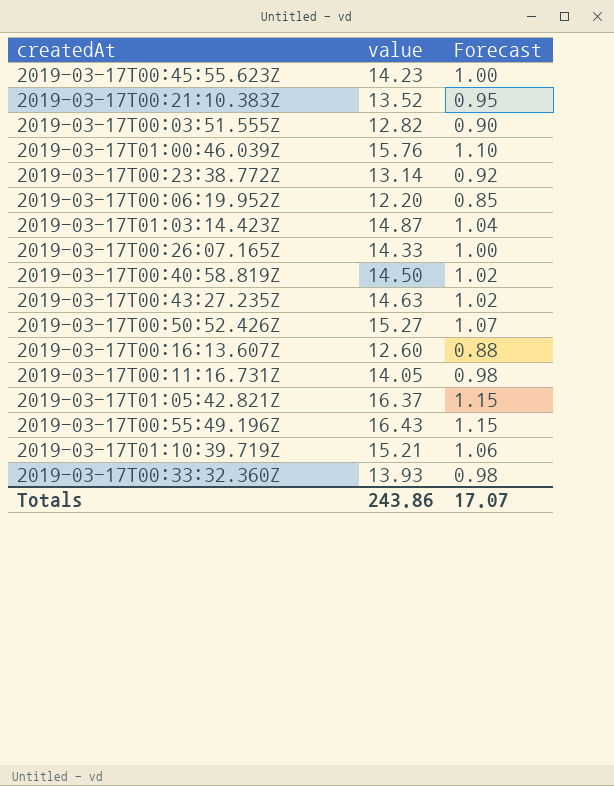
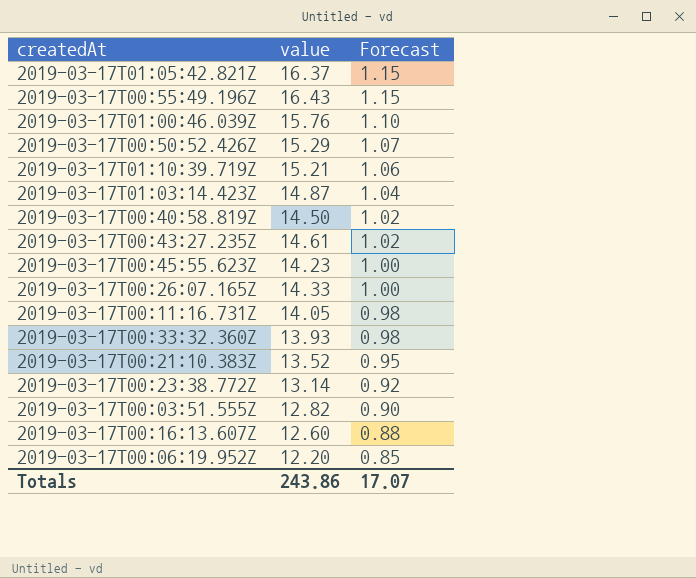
row order: none -> Forecast descending
2019-03-17T00:50:52.426Z | value: 15.27 -> 15.29
2019-03-17T00:43:27.235Z | value: 14.63 -> 14.61

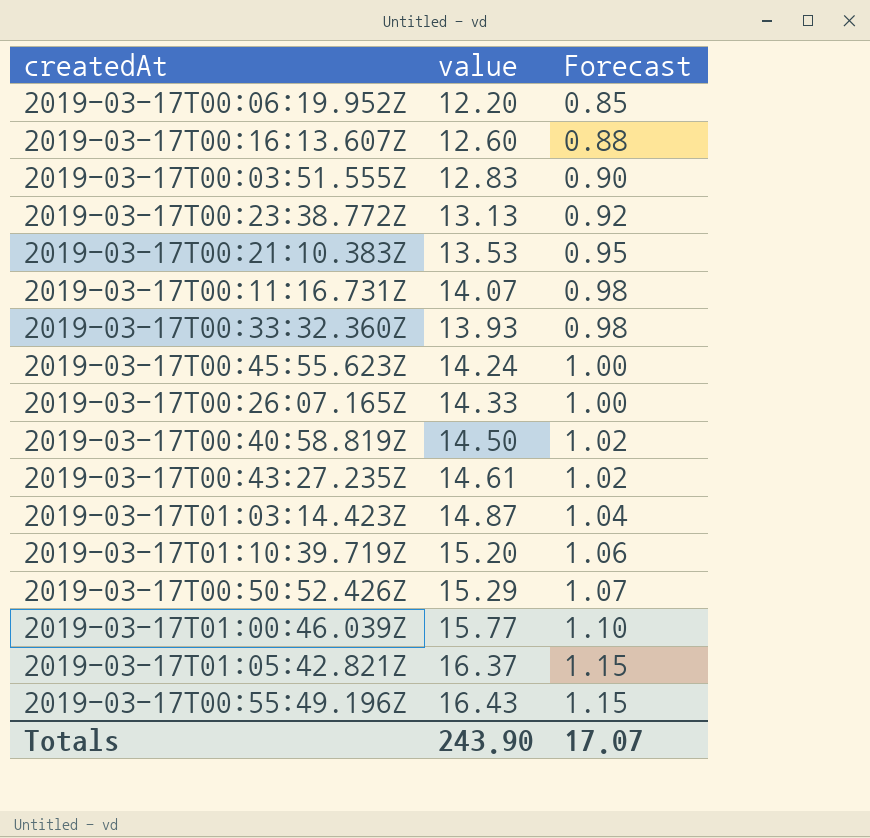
row order: Forecast descending -> Forecast ascending
2019-03-17T00:03:51.555Z | value: 12.82 -> 12.83
2019-03-17T00:23:38.772Z | value: 13.14 -> 13.13
2019-03-17T00:21:10.383Z | value: 13.52 -> 13.53
2019-03-17T00:11:16.731Z | value: 14.05 -> 14.07
2019-03-17T00:45:55.623Z | value: 14.23 -> 14.24
2019-03-17T01:10:39.719Z | value: 15.21 -> 15.20
2019-03-17T01:00:46.039Z | value: 15.76 -> 15.77
Totals | value: 243.86 -> 243.90

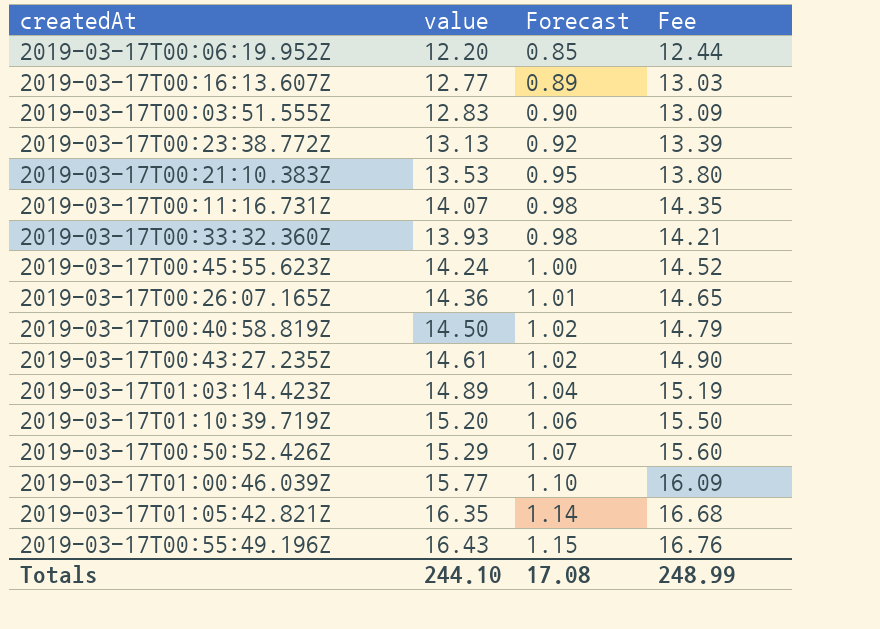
column Fee | formula: none -> [value] * 1.02
2019-03-17T00:16:13.607Z | value: 12.60 -> 12.77
2019-03-17T00:16:13.607Z | Forecast: 0.88 -> 0.89
2019-03-17T00:26:07.165Z | value: 14.33 -> 14.36
2019-03-17T00:26:07.165Z | Forecast: 1.00 -> 1.01
2019-03-17T01:03:14.423Z | value: 14.87 -> 14.89
2019-03-17T01:05:42.821Z | value: 16.37 -> 16.35
2019-03-17T01:05:42.821Z | Forecast: 1.15 -> 1.14
Totals | value: 243.90 -> 244.10
Totals | Forecast: 17.07 -> 17.08

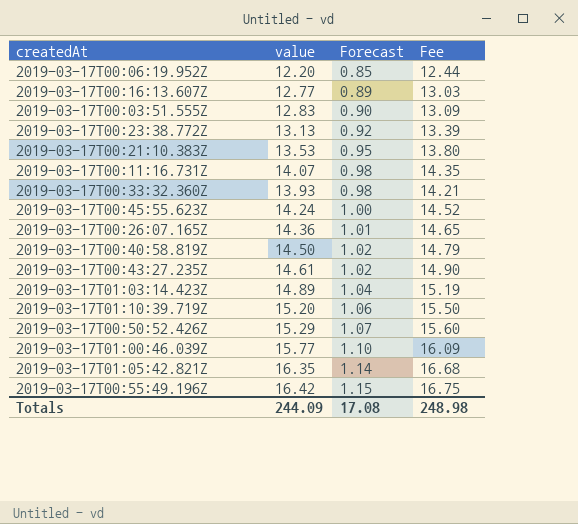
2019-03-17T00:55:49.196Z | value: 16.43 -> 16.42
2019-03-17T00:55:49.196Z | Fee: 16.76 -> 16.75
Totals | value: 244.10 -> 244.09
Totals | Fee: 248.99 -> 248.98

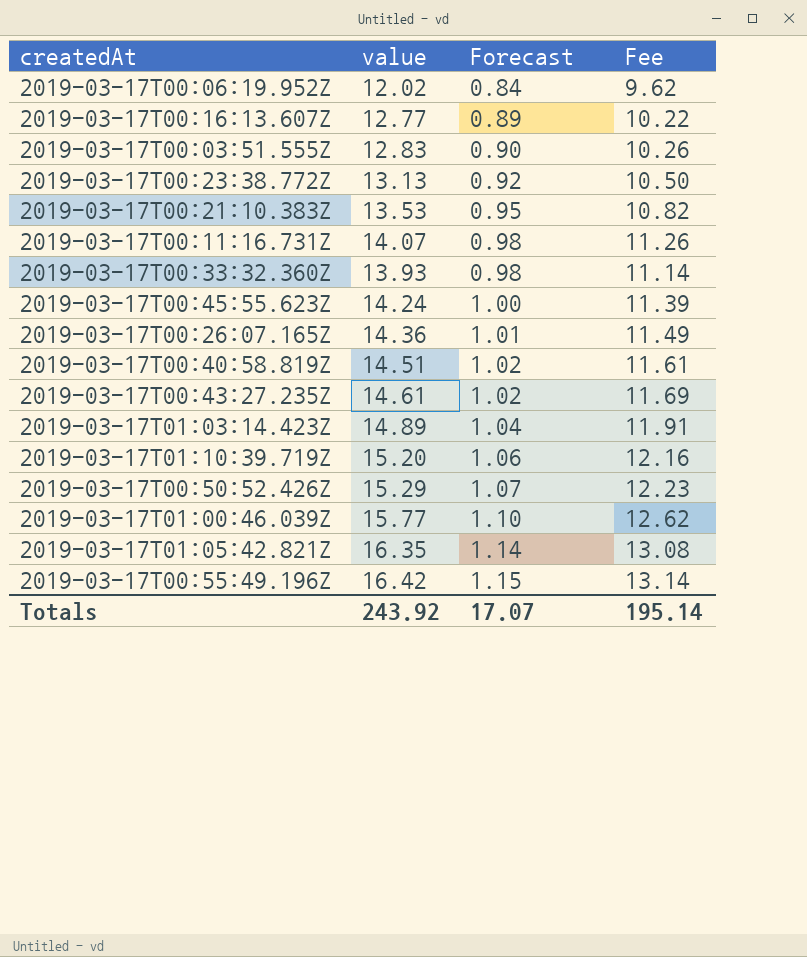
column Fee | formula: [value] * 1.02 -> [value] * 0.8
2019-03-17T00:06:19.952Z | value: 12.20 -> 12.02
2019-03-17T00:06:19.952Z | Forecast: 0.85 -> 0.84
2019-03-17T00:40:58.819Z | value: 14.50 -> 14.51
Totals | value: 244.09 -> 243.92
Totals | Forecast: 17.08 -> 17.07
Totals | Fee: 248.98 -> 195.14

